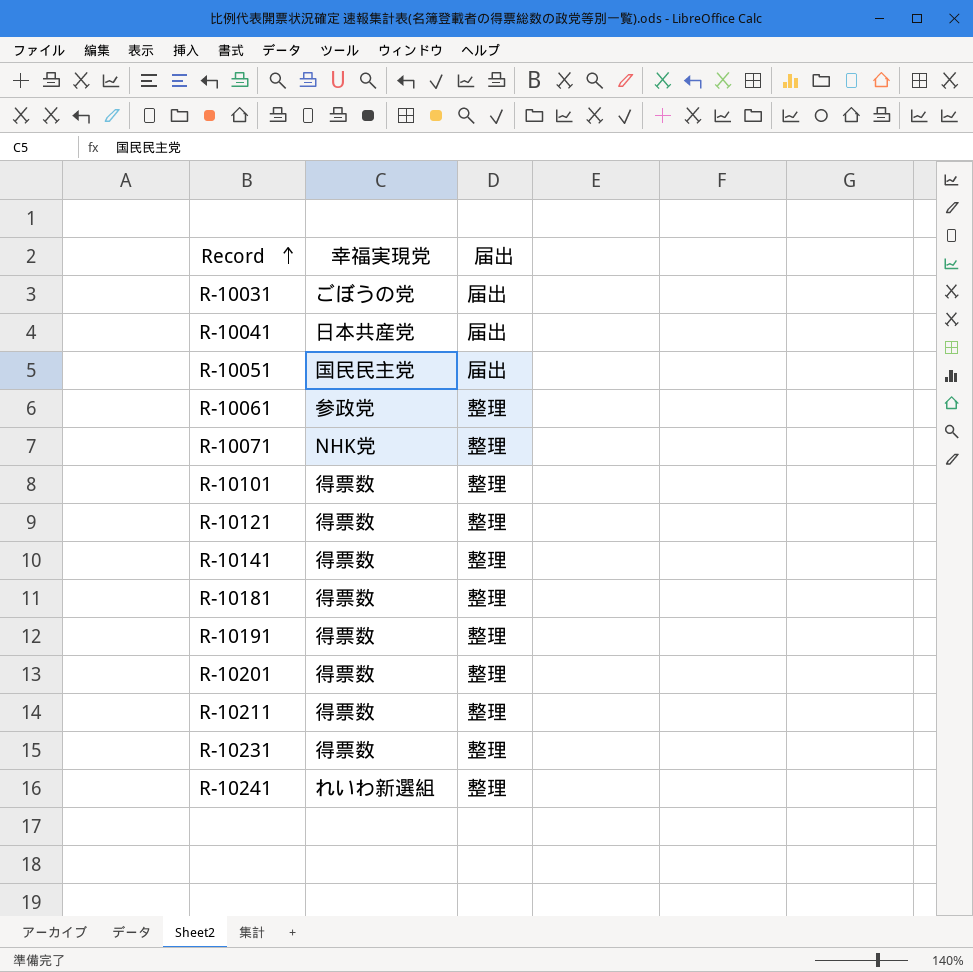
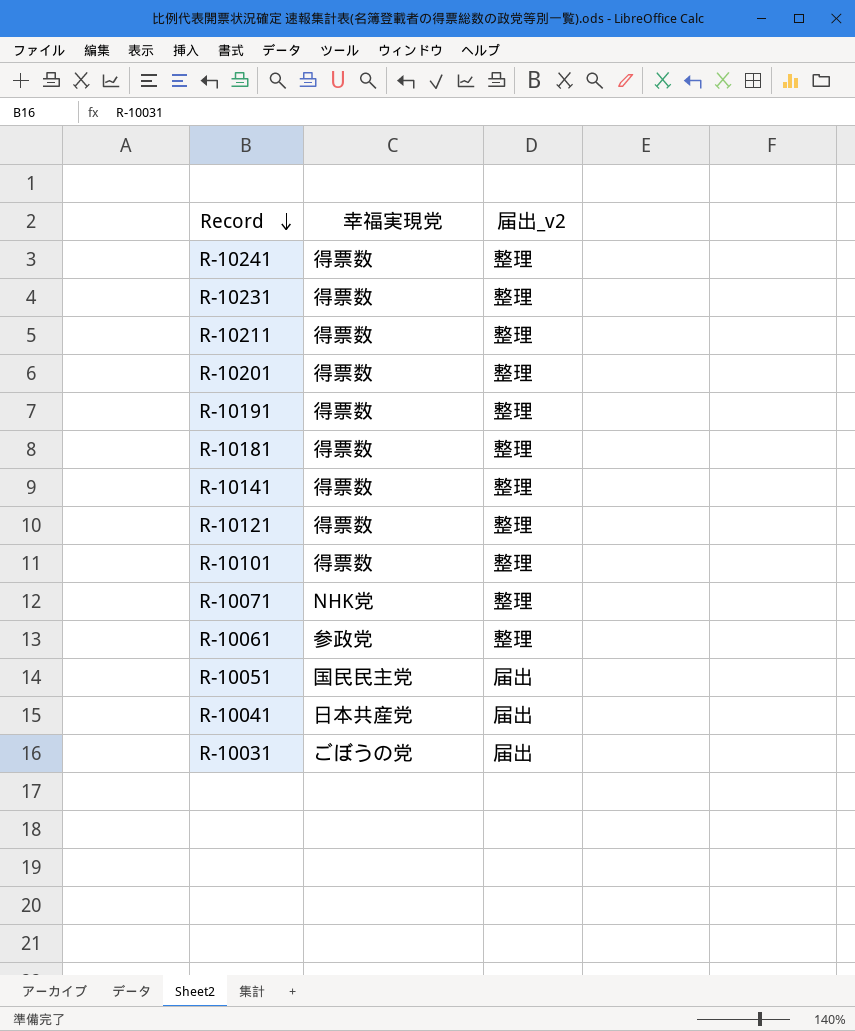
row order: Record ascending -> Record descending
column name: 届出 -> 届出_v2
R-10241 | 幸福実現党: れいわ新選組 -> 得票数

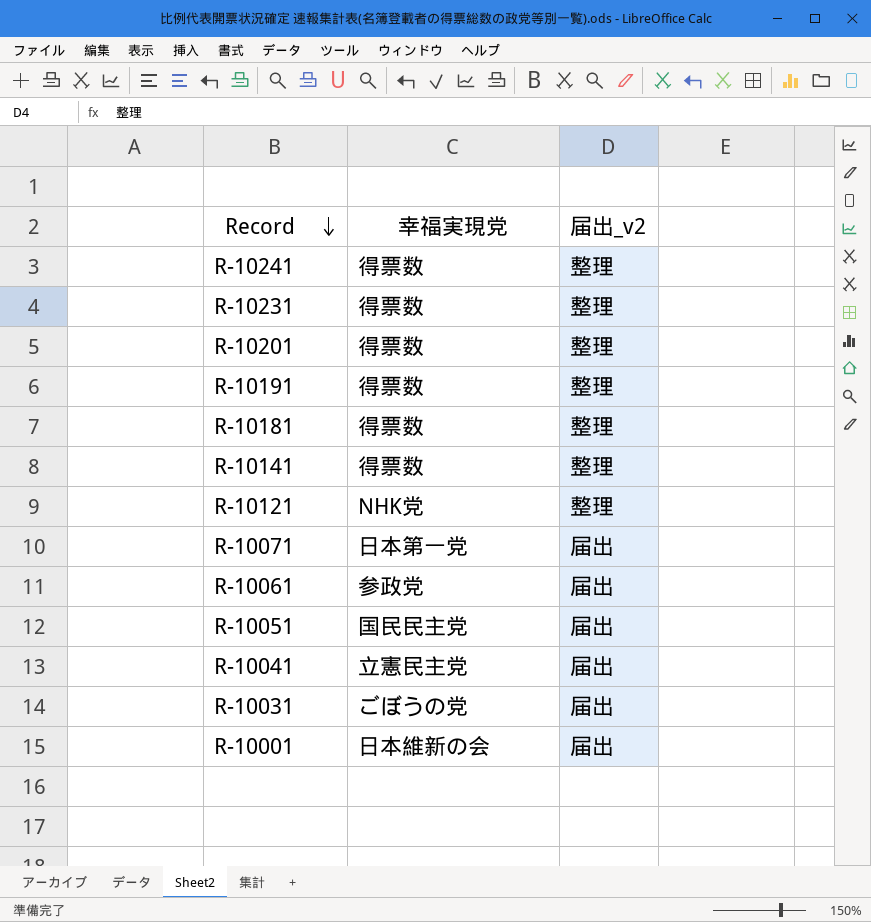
row R-10211: 得票数 | 整理 -> none
row R-10101: 得票数 | 整理 -> none
R-10121 | 幸福実現党: 得票数 -> NHK党
R-10071 | 幸福実現党: NHK党 -> 日本第一党
R-10071 | 届出_v2: 整理 -> 届出
R-10061 | 届出_v2: 整理 -> 届出
R-10041 | 幸福実現党: 日本共産党 -> 立憲民主党
row R-10001: none -> 日本維新の会 | 届出

